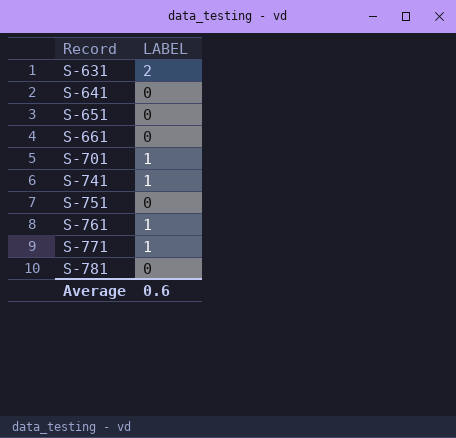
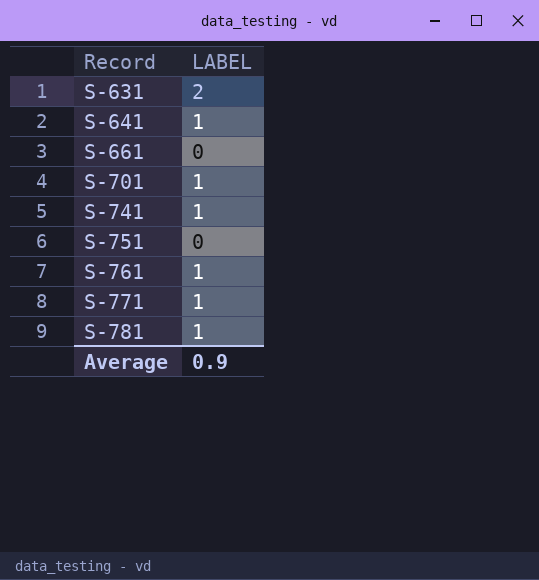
row S-651: 0 -> none
S-641 | LABEL: 0 -> 1
S-781 | LABEL: 0 -> 1
Average | LABEL: 0.6 -> 0.9

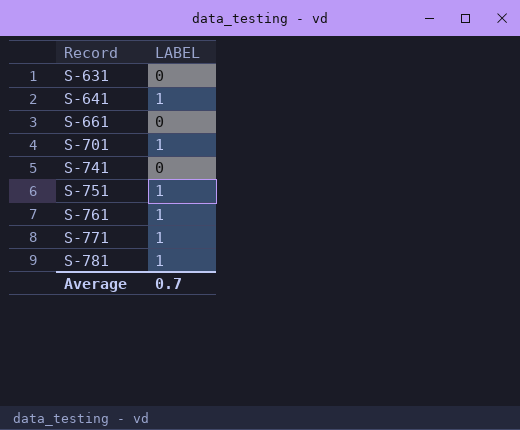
S-631 | LABEL: 2 -> 0
S-741 | LABEL: 1 -> 0
S-751 | LABEL: 0 -> 1
Average | LABEL: 0.9 -> 0.7

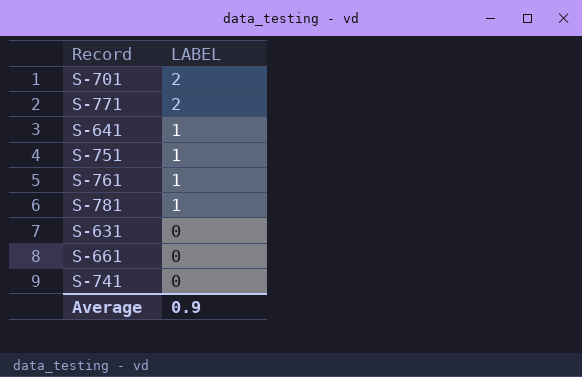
row order: Record ascending -> LABEL descending
S-701 | LABEL: 1 -> 2
S-771 | LABEL: 1 -> 2
Average | LABEL: 0.7 -> 0.9

